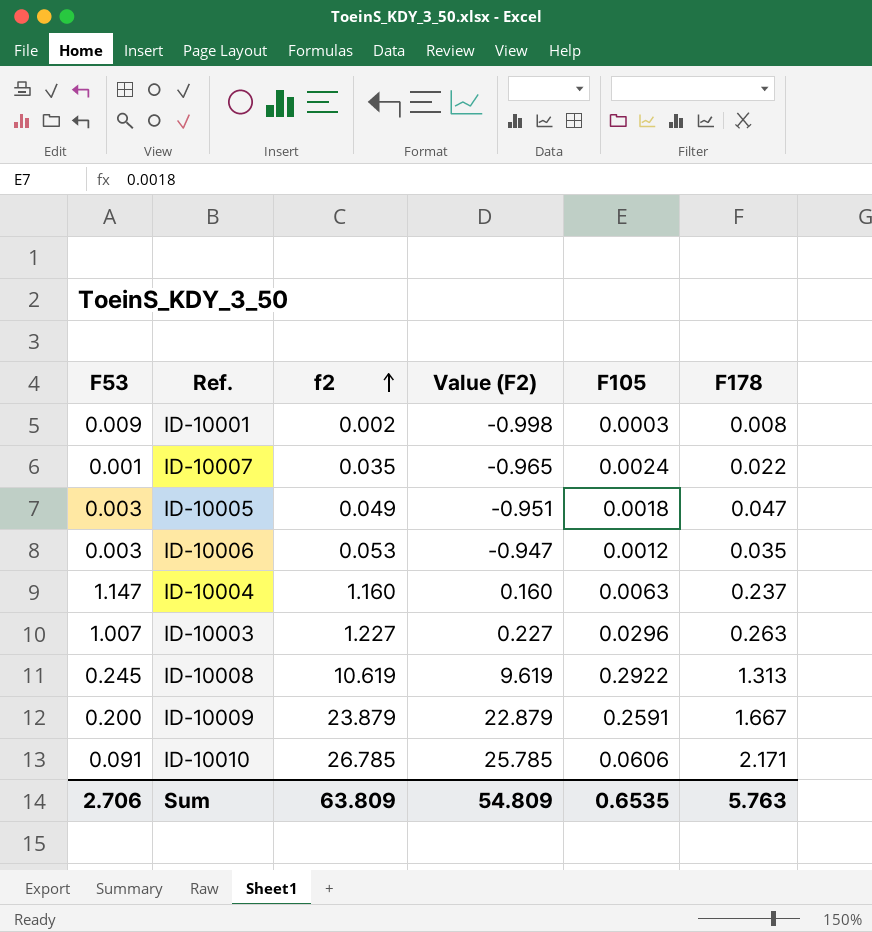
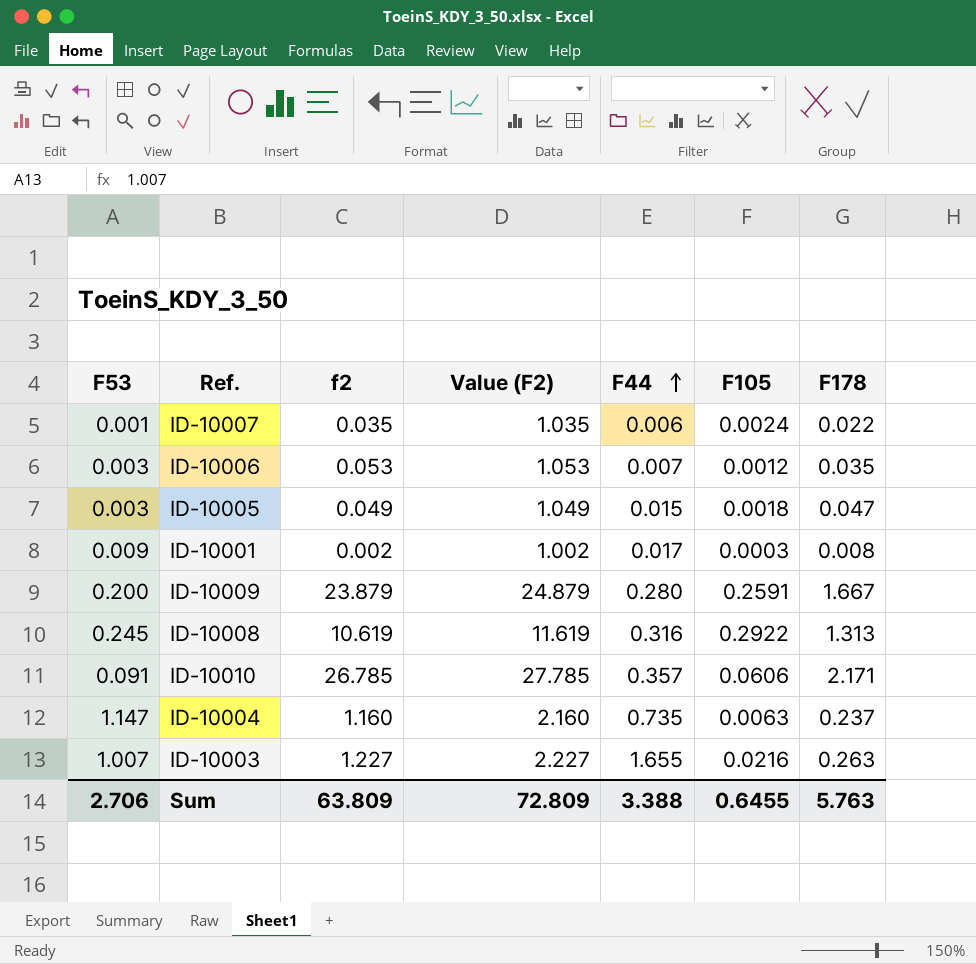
row order: f2 ascending -> F44 ascending
column Value (F2) | formula: [f2] - 1 -> [f2] + 1
column F44 | position: none -> 5
ID-10003 | F105: 0.0296 -> 0.0216
Sum | Value (F2): 54.809 -> 72.809
Sum | F105: 0.6535 -> 0.6455

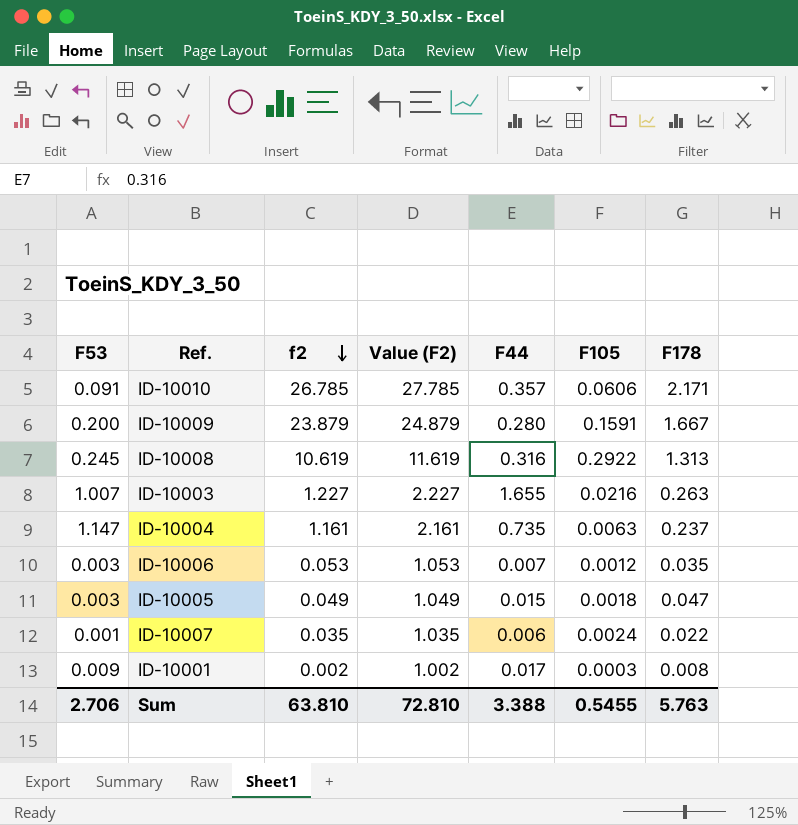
row order: F44 ascending -> f2 descending
ID-10009 | F105: 0.2591 -> 0.1591
ID-10004 | f2: 1.160 -> 1.161
ID-10004 | Value (F2): 2.160 -> 2.161
Sum | f2: 63.809 -> 63.810
Sum | Value (F2): 72.809 -> 72.810
Sum | F105: 0.6455 -> 0.5455

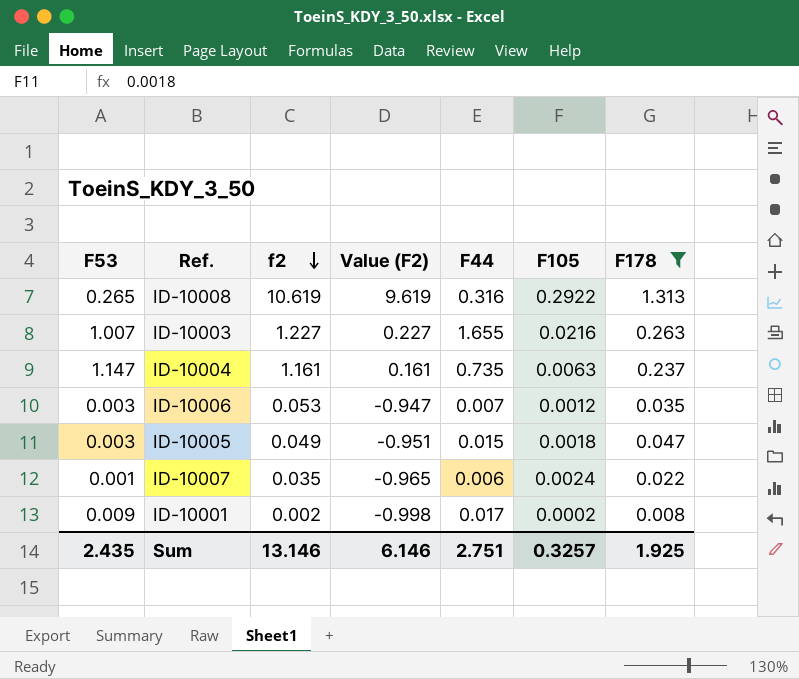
filter: none -> F178 <= 1.313
column Value (F2) | formula: [f2] + 1 -> [f2] - 1
ID-10008 | F53: 0.245 -> 0.265
ID-10001 | F105: 0.0003 -> 0.0002
Sum | F53: 2.706 -> 2.435
Sum | f2: 63.810 -> 13.146
Sum | Value (F2): 72.810 -> 6.146
Sum | F44: 3.388 -> 2.751
Sum | F105: 0.5455 -> 0.3257
Sum | F178: 5.763 -> 1.925

